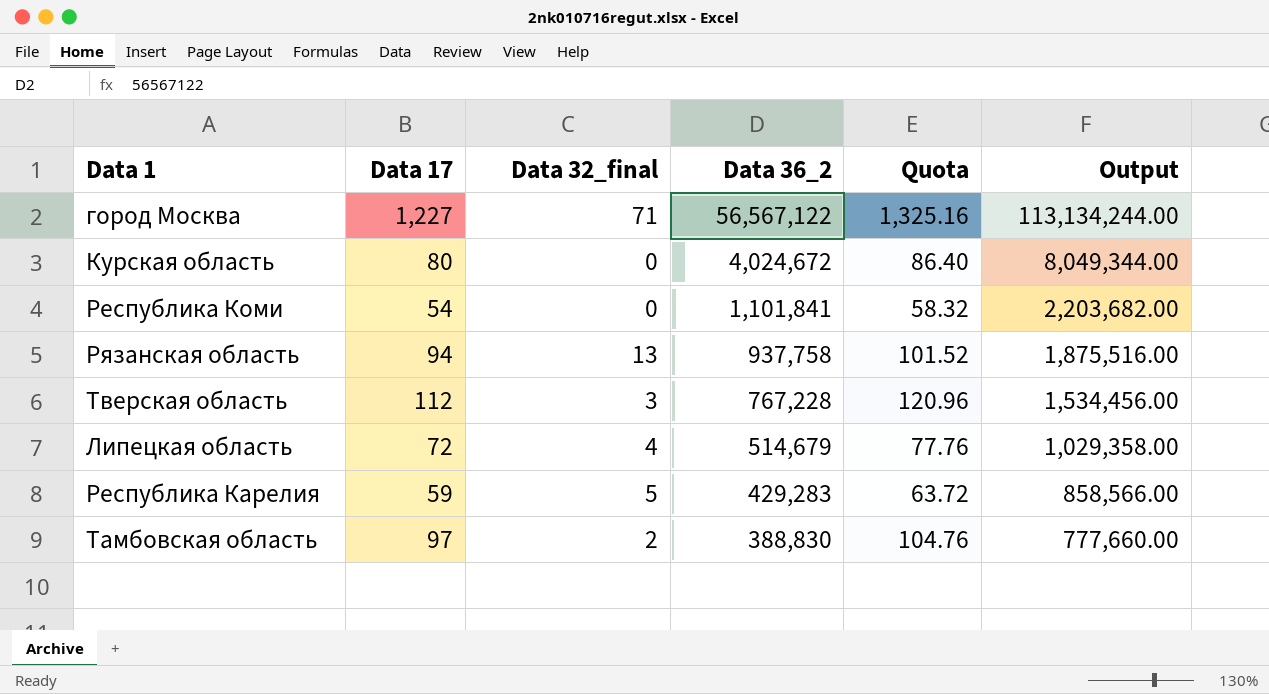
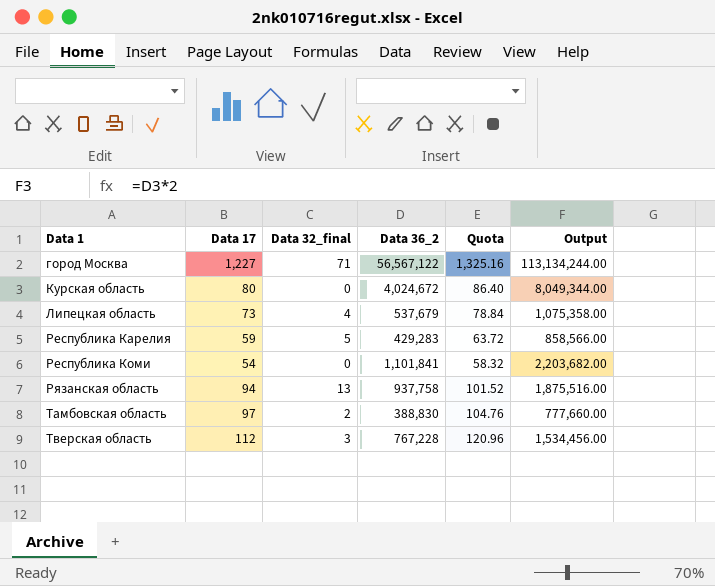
row order: Data 36_2 descending -> Data 1 ascending
Липецкая область | Data 17: 72 -> 73
Липецкая область | Data 36_2: 514,679 -> 537,679
Липецкая область | Quota: 77.76 -> 78.84
Липецкая область | Output: 1,029,358.00 -> 1,075,358.00

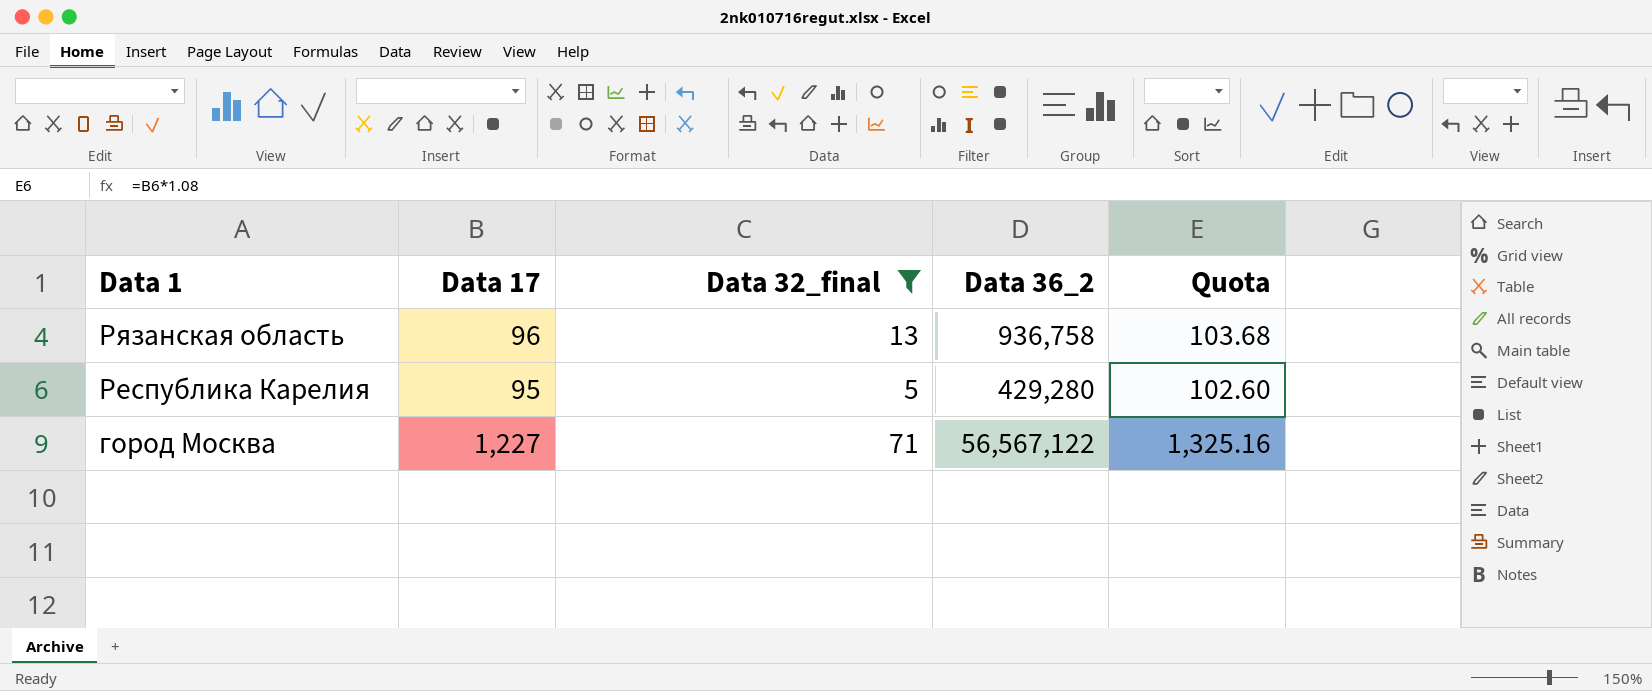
filter: none -> Data 32_final >= 5
row order: Data 1 ascending -> Data 1 descending
column Output | formula: [Data 36_2] * 2 -> none
Рязанская область | Data 17: 94 -> 96
Рязанская область | Data 36_2: 937,758 -> 936,758
Рязанская область | Quota: 101.52 -> 103.68
Республика Карелия | Data 17: 59 -> 95
Республика Карелия | Data 36_2: 429,283 -> 429,280
Республика Карелия | Quota: 63.72 -> 102.60

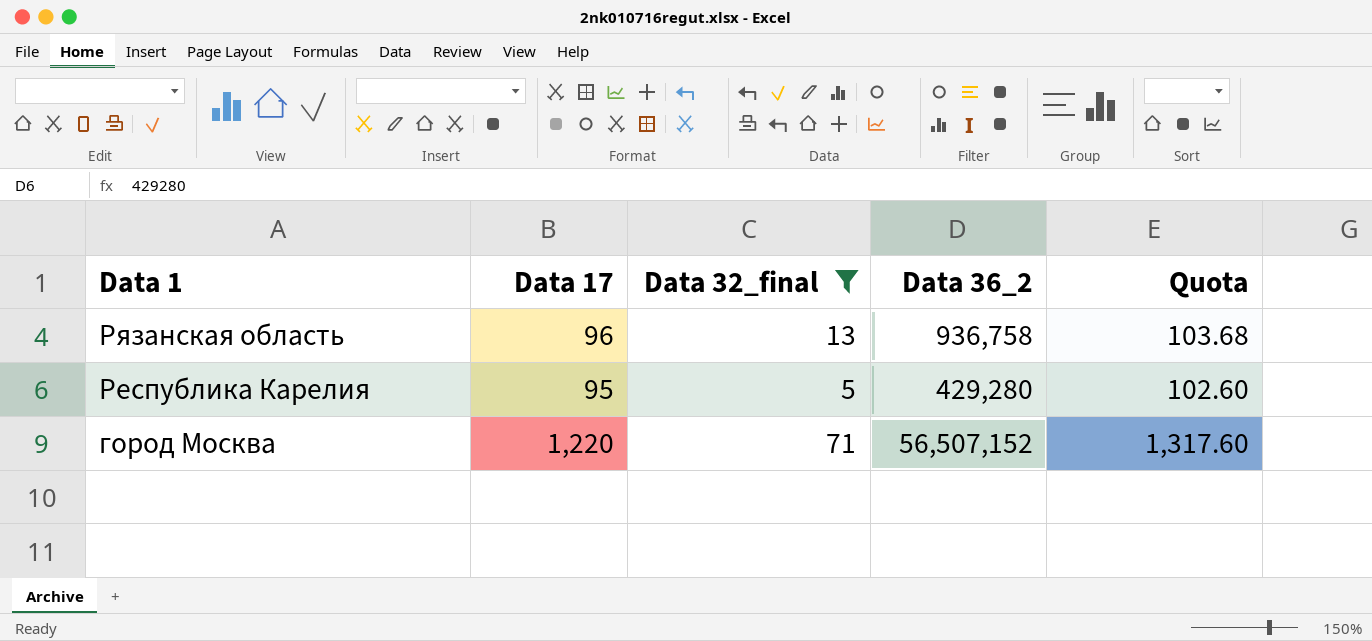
город Москва | Data 17: 1,227 -> 1,220
город Москва | Data 36_2: 56,567,122 -> 56,507,152
город Москва | Quota: 1,325.16 -> 1,317.60

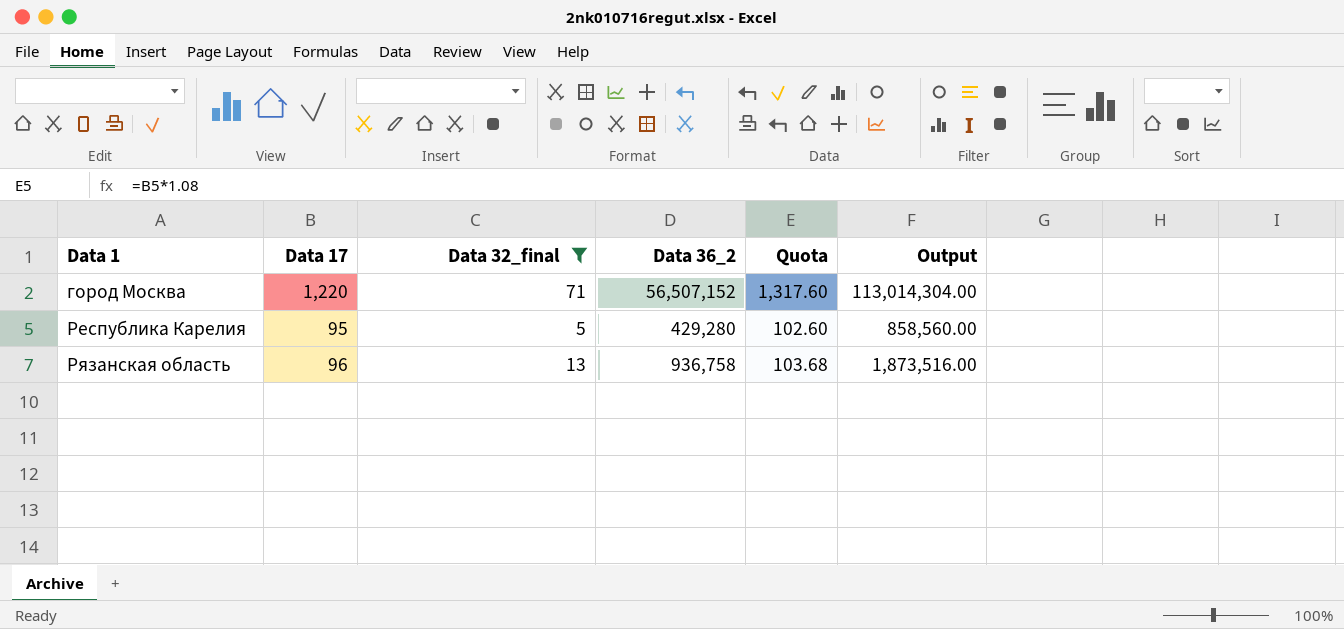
row order: Data 1 descending -> Data 1 ascending
column Output | formula: none -> [Data 36_2] * 2

